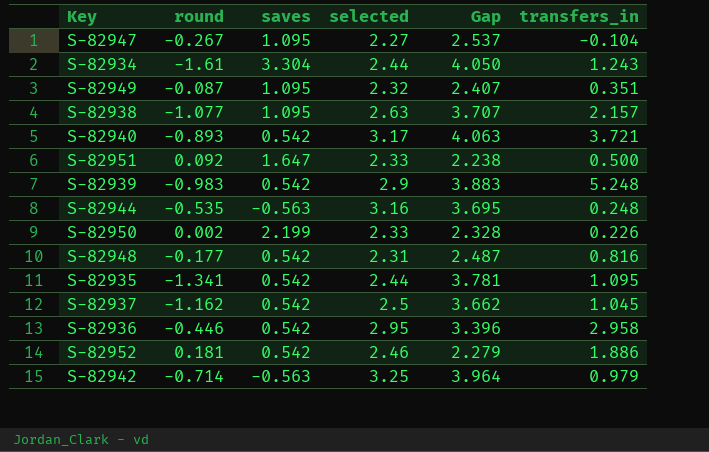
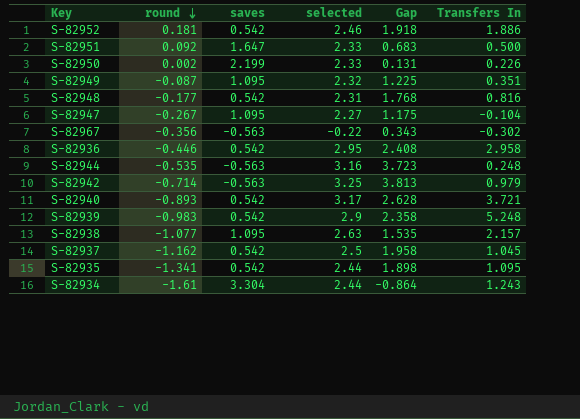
row order: none -> round descending
column Gap | formula: [selected] - [round] -> [selected] - [saves]
column name: transfers_in -> Transfers In
row S-82967: none -> -0.356 | -0.563 | -0.22 | 0.343 | -0.302

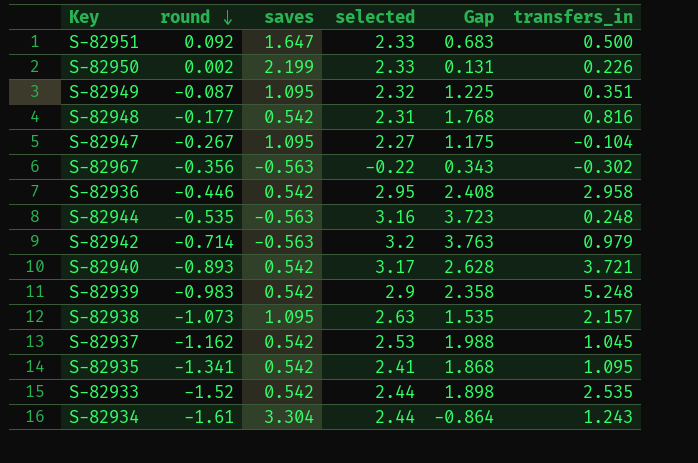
column name: Transfers In -> transfers_in
row S-82952: 0.181 | 0.542 | 2.46 | 1.918 | 1.886 -> none
S-82942 | selected: 3.25 -> 3.2
S-82942 | Gap: 3.813 -> 3.763
S-82938 | round: -1.077 -> -1.073
S-82937 | selected: 2.5 -> 2.53
S-82937 | Gap: 1.958 -> 1.988
S-82935 | selected: 2.44 -> 2.41
S-82935 | Gap: 1.898 -> 1.868
row S-82933: none -> -1.52 | 0.542 | 2.44 | 1.898 | 2.535

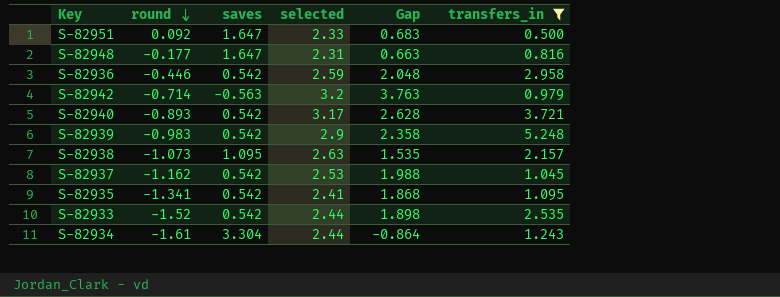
filter: none -> transfers_in >= 0.500
S-82948 | saves: 0.542 -> 1.647
S-82948 | Gap: 1.768 -> 0.663
S-82936 | selected: 2.95 -> 2.59
S-82936 | Gap: 2.408 -> 2.048

